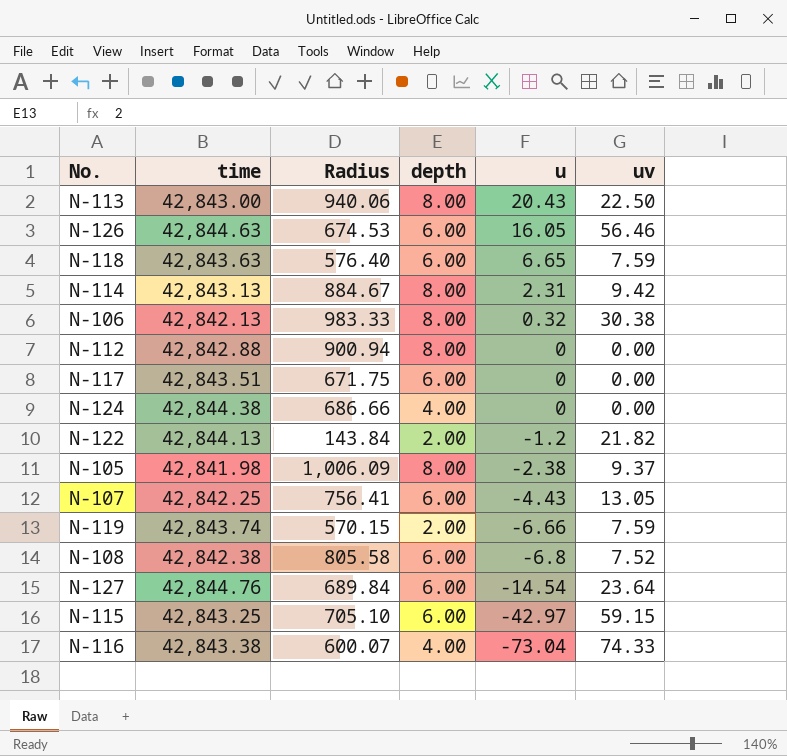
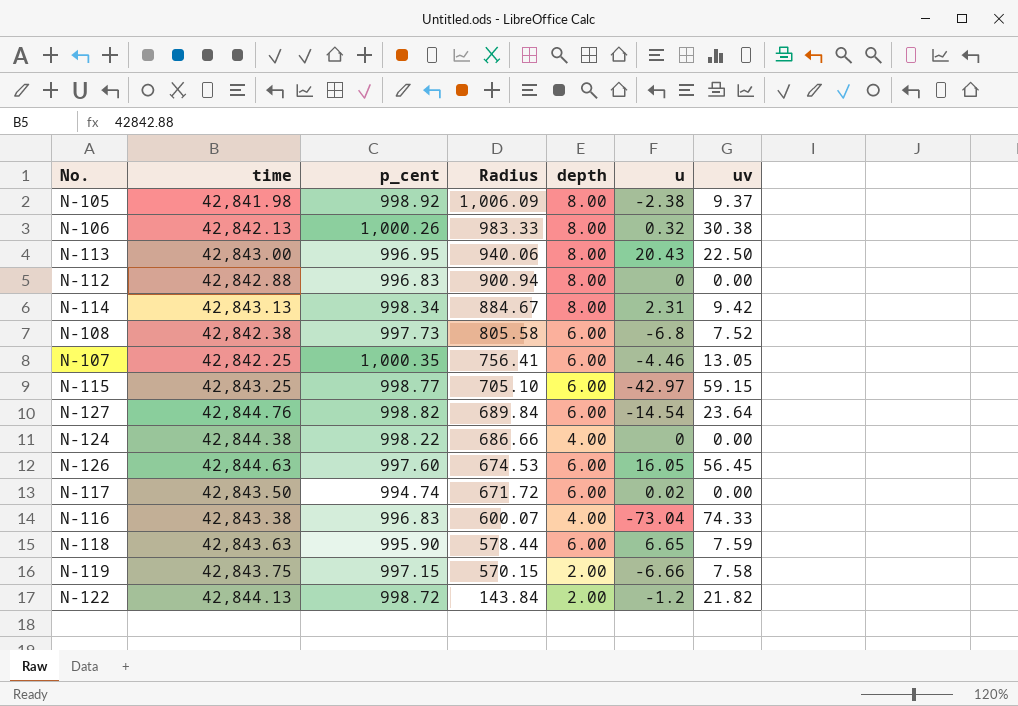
row order: u descending -> Radius descending
column p_cent | position: none -> 3
N-107 | u: -4.43 -> -4.46
N-126 | uv: 56.46 -> 56.45
N-117 | time: 42,843.51 -> 42,843.50
N-117 | Radius: 671.75 -> 671.72
N-117 | u: 0 -> 0.02
N-118 | Radius: 576.40 -> 578.44
N-119 | time: 42,843.74 -> 42,843.75
N-119 | uv: 7.59 -> 7.58

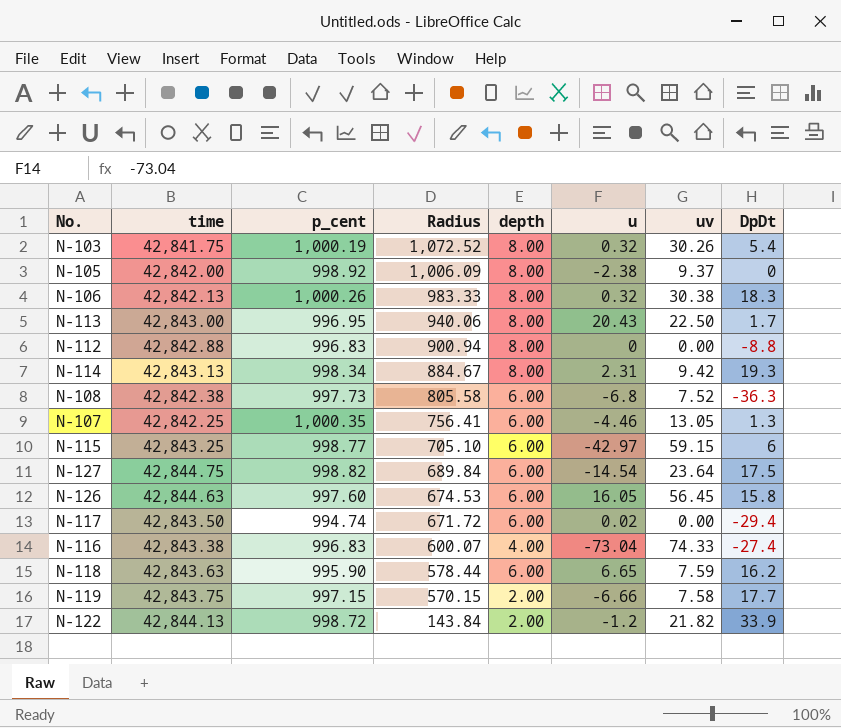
column DpDt | position: none -> 8
row N-124: 42,844.38 | 998.22 | 686.66 | 4.00 | 0 | 0.00 -> none
row N-103: none -> 42,841.75 | 1,000.19 | 1,072.52 | 8.00 | 0.32 | 30.26 | 5.4
N-105 | time: 42,841.98 -> 42,842.00
N-127 | time: 42,844.76 -> 42,844.75

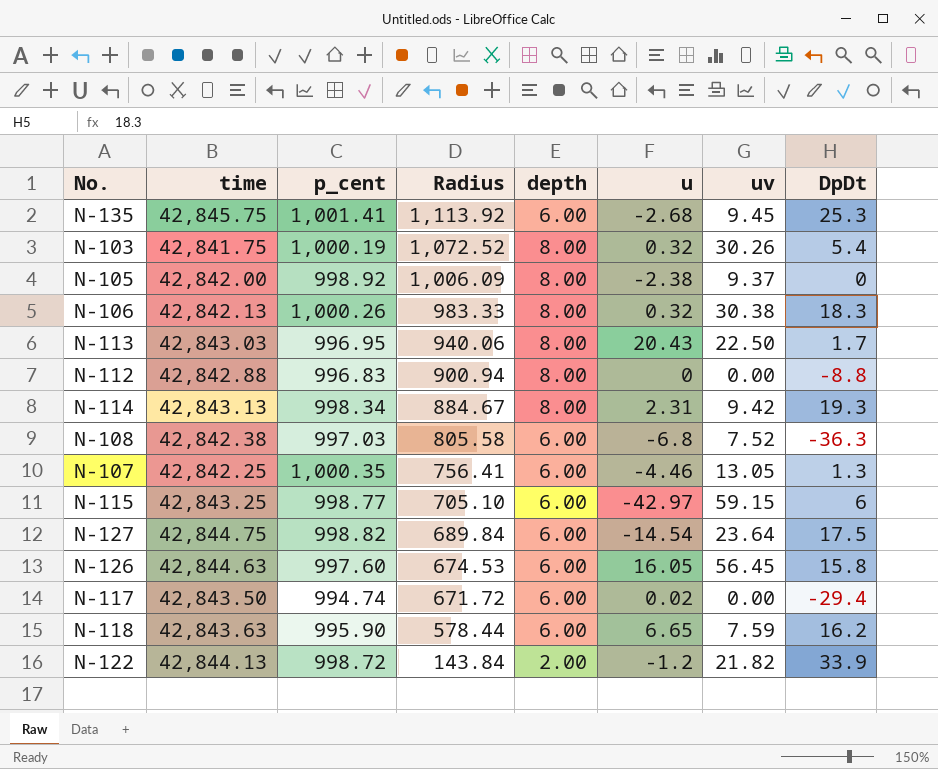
row N-116: 42,843.38 | 996.83 | 600.07 | 4.00 | -73.04 | 74.33 | -27.4 -> none
row N-119: 42,843.75 | 997.15 | 570.15 | 2.00 | -6.66 | 7.58 | 17.7 -> none
row N-135: none -> 42,845.75 | 1,001.41 | 1,113.92 | 6.00 | -2.68 | 9.45 | 25.3
N-113 | time: 42,843.00 -> 42,843.03
N-108 | p_cent: 997.73 -> 997.03

